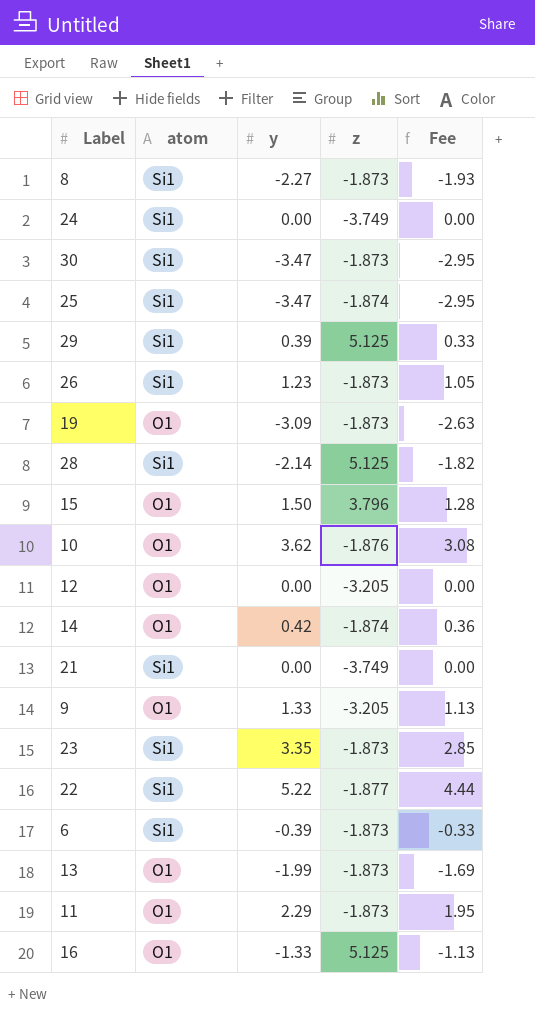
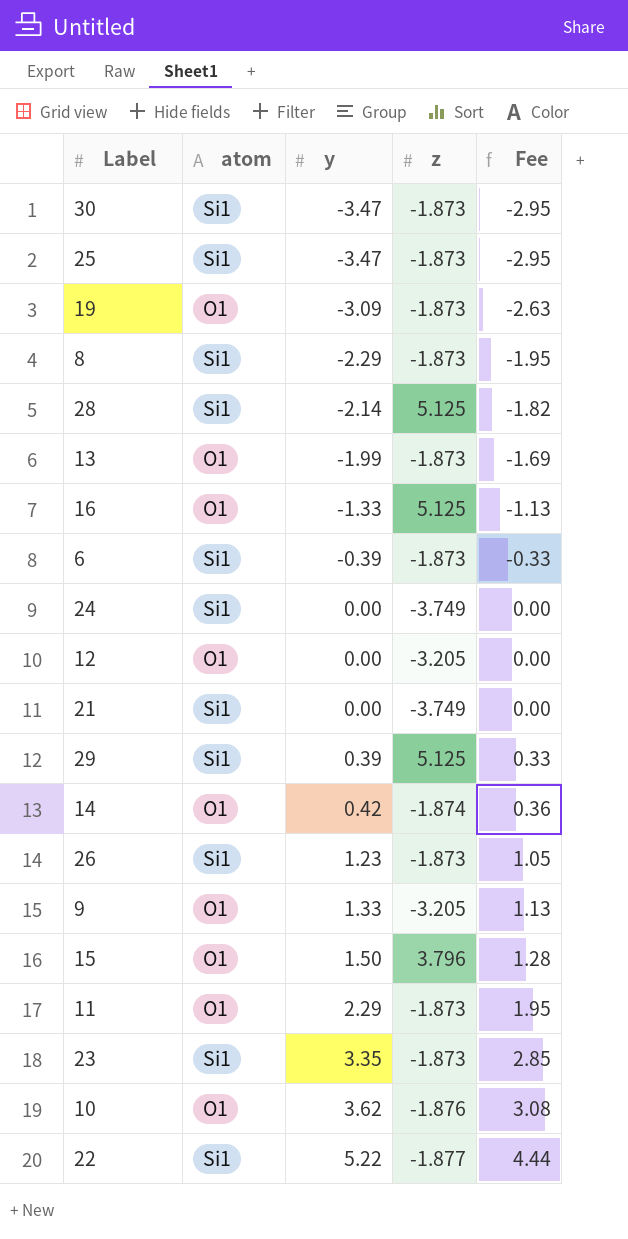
row order: none -> y ascending
25 | z: -1.874 -> -1.873
8 | y: -2.27 -> -2.29
8 | Fee: -1.93 -> -1.95

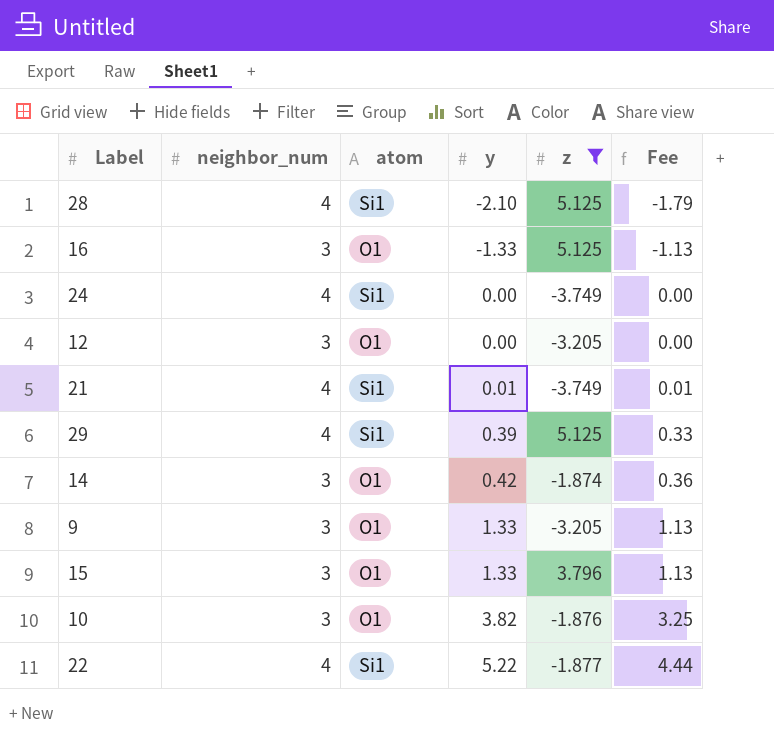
filter: none -> z != -1.873
column neighbor_num | position: none -> 2
28 | y: -2.14 -> -2.10
28 | Fee: -1.82 -> -1.79
21 | y: 0.00 -> 0.01
21 | Fee: 0.00 -> 0.01
15 | y: 1.50 -> 1.33
15 | Fee: 1.28 -> 1.13
10 | y: 3.62 -> 3.82
10 | Fee: 3.08 -> 3.25

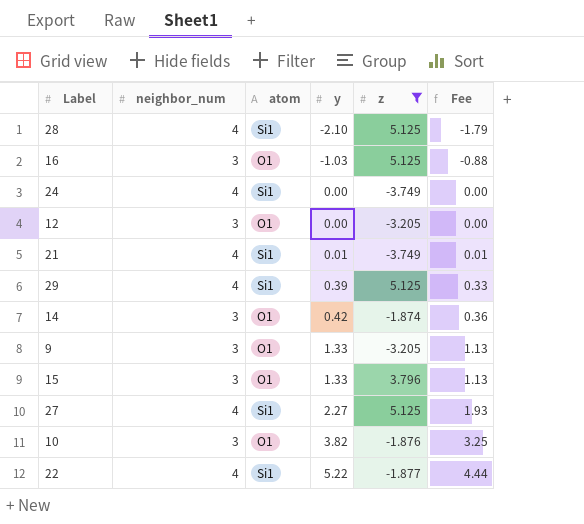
16 | y: -1.33 -> -1.03
16 | Fee: -1.13 -> -0.88
row 27: none -> 4 | Si1 | 2.27 | 5.125 | 1.93

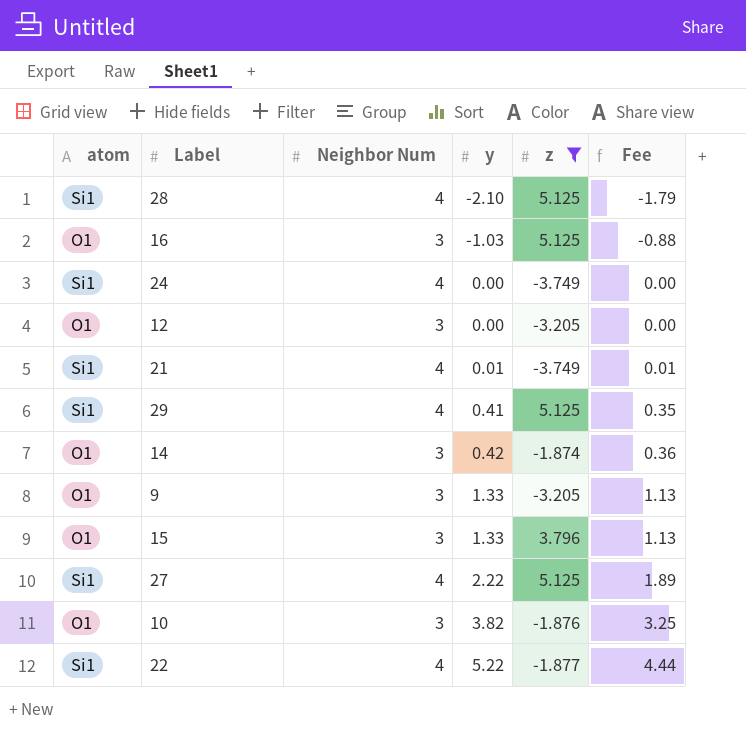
column atom | position: 3 -> 1
column name: neighbor_num -> Neighbor Num
29 | y: 0.39 -> 0.41
29 | Fee: 0.33 -> 0.35
27 | y: 2.27 -> 2.22
27 | Fee: 1.93 -> 1.89

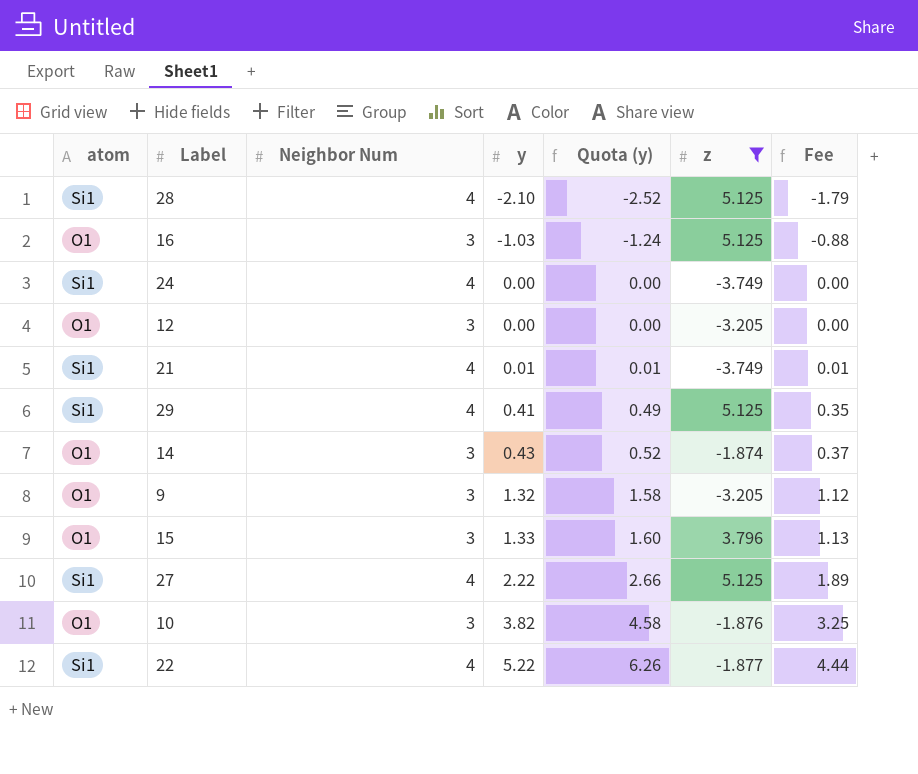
column Quota (y) | formula: none -> [y] * 1.2
14 | y: 0.42 -> 0.43
14 | Fee: 0.36 -> 0.37
9 | y: 1.33 -> 1.32
9 | Fee: 1.13 -> 1.12

